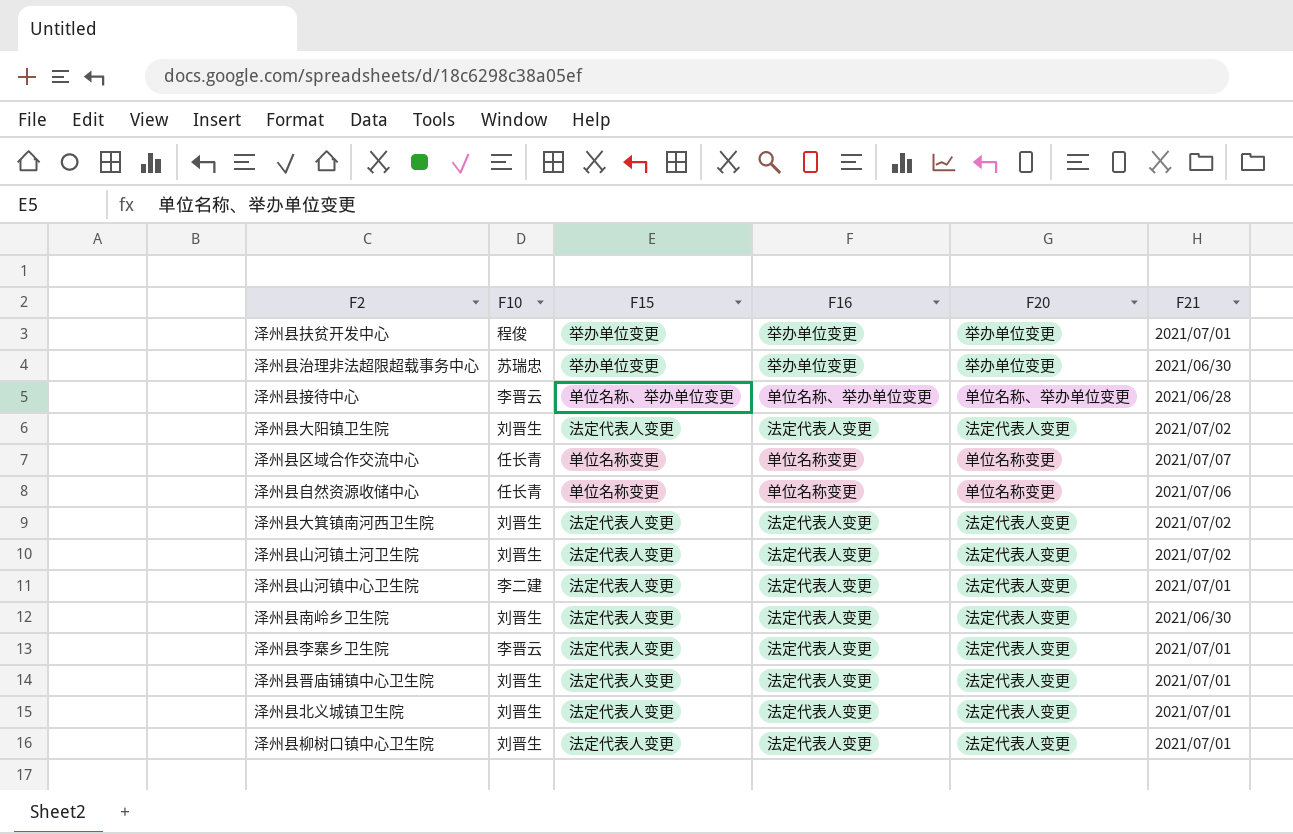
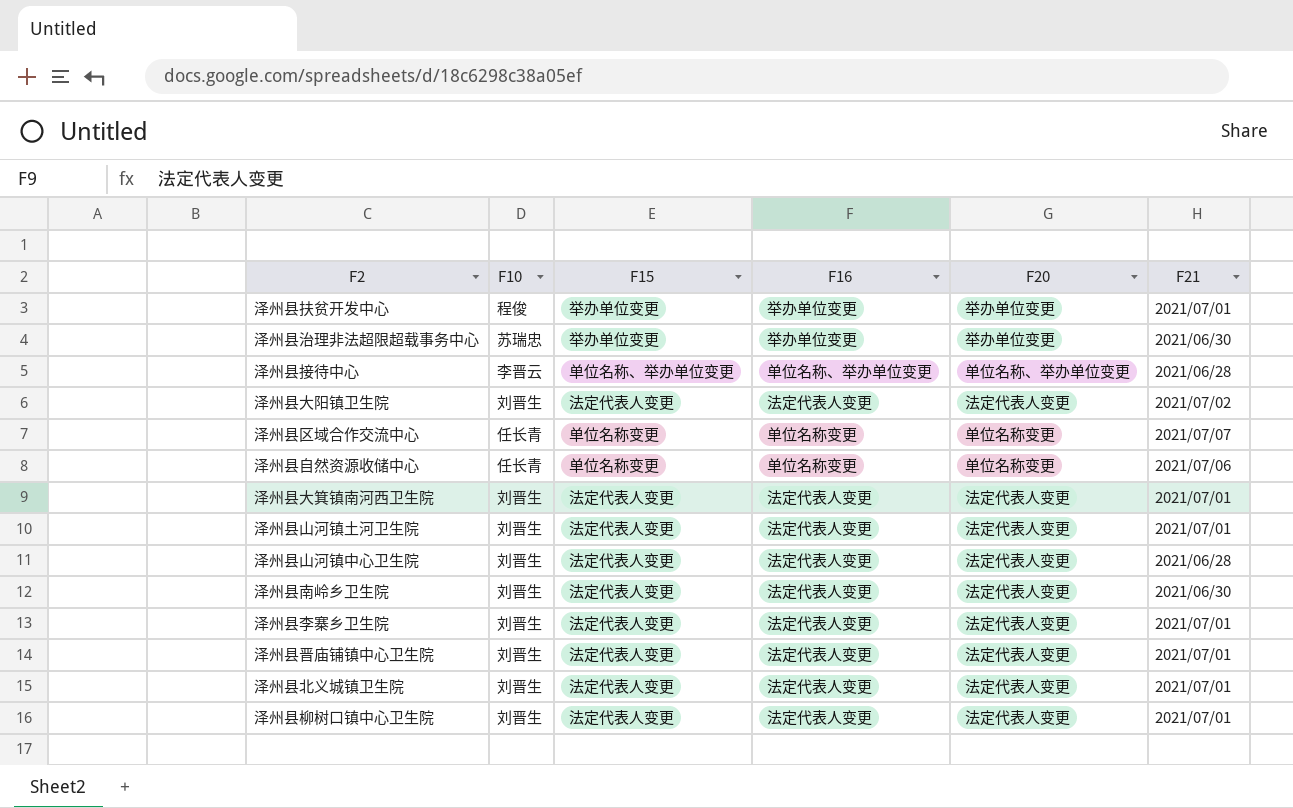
泽州县大箕镇南河西卫生院 | F21: 2021/07/02 -> 2021/07/01
泽州县山河镇土河卫生院 | F21: 2021/07/02 -> 2021/07/01
泽州县山河镇中心卫生院 | F10: 李二建 -> 刘晋生
泽州县山河镇中心卫生院 | F21: 2021/07/01 -> 2021/06/28
泽州县李寨乡卫生院 | F10: 李晋云 -> 刘晋生

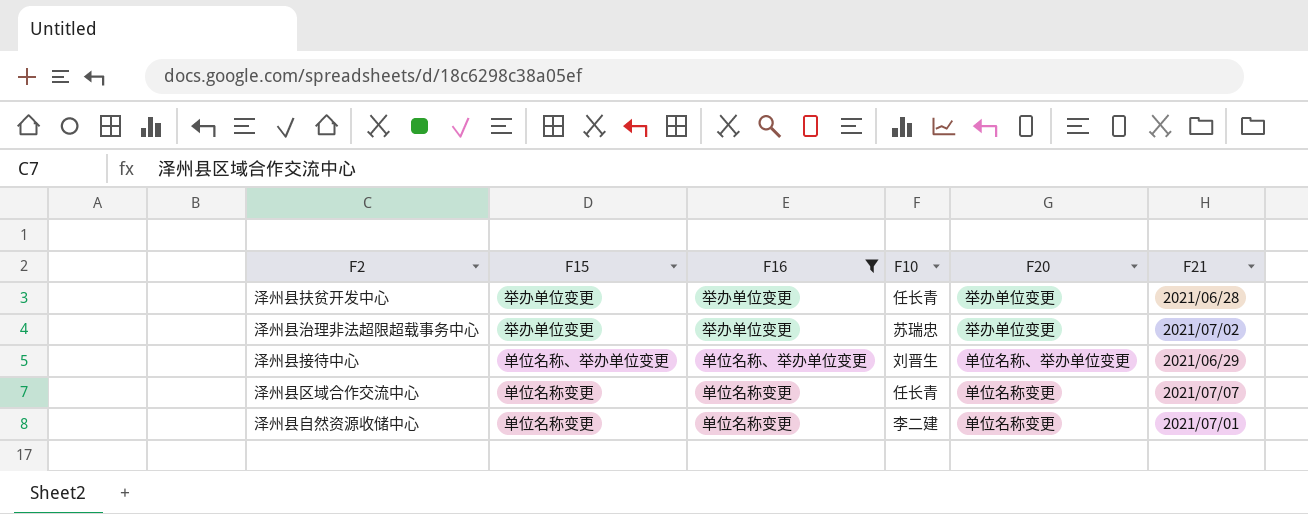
filter: none -> F16 != 法定代表人变更
column F10 | position: 2 -> 4
泽州县扶贫开发中心 | F10: 程俊 -> 任长青
泽州县扶贫开发中心 | F21: 2021/07/01 -> 2021/06/28
泽州县治理非法超限超载事务中心 | F21: 2021/06/30 -> 2021/07/02
泽州县接待中心 | F10: 李晋云 -> 刘晋生
泽州县接待中心 | F21: 2021/06/28 -> 2021/06/29
泽州县自然资源收储中心 | F10: 任长青 -> 李二建
泽州县自然资源收储中心 | F21: 2021/07/06 -> 2021/07/01

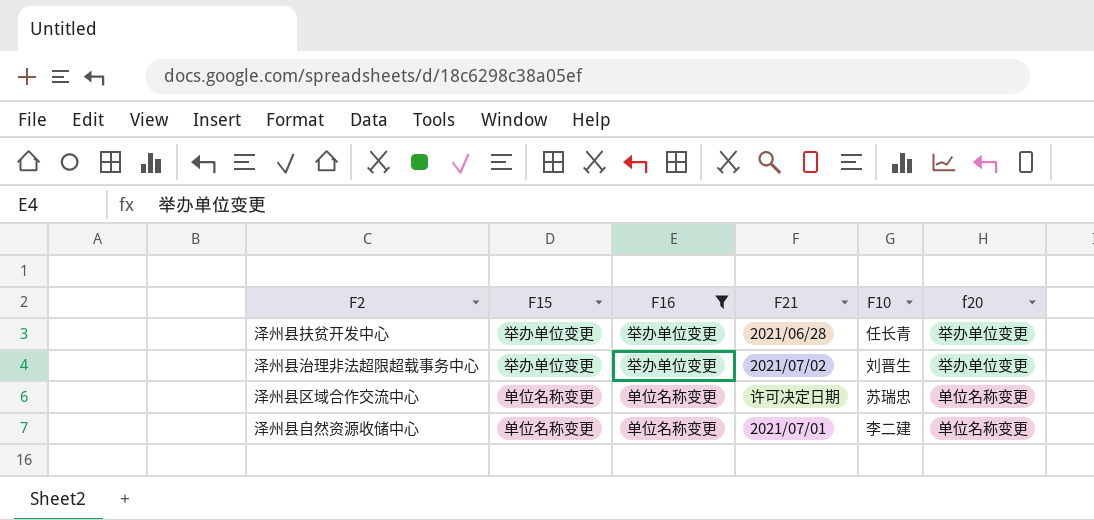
column F21 | position: 6 -> 4
column name: F20 -> f20
row 泽州县接待中心: 单位名称、举办单位变更 | 单位名称、举办单位变更 | 刘晋生 | 单位名称、举办单位变更 | 2021/06/29 -> none
泽州县治理非法超限超载事务中心 | F10: 苏瑞忠 -> 刘晋生
泽州县区域合作交流中心 | F21: 2021/07/07 -> 许可决定日期
泽州县区域合作交流中心 | F10: 任长青 -> 苏瑞忠

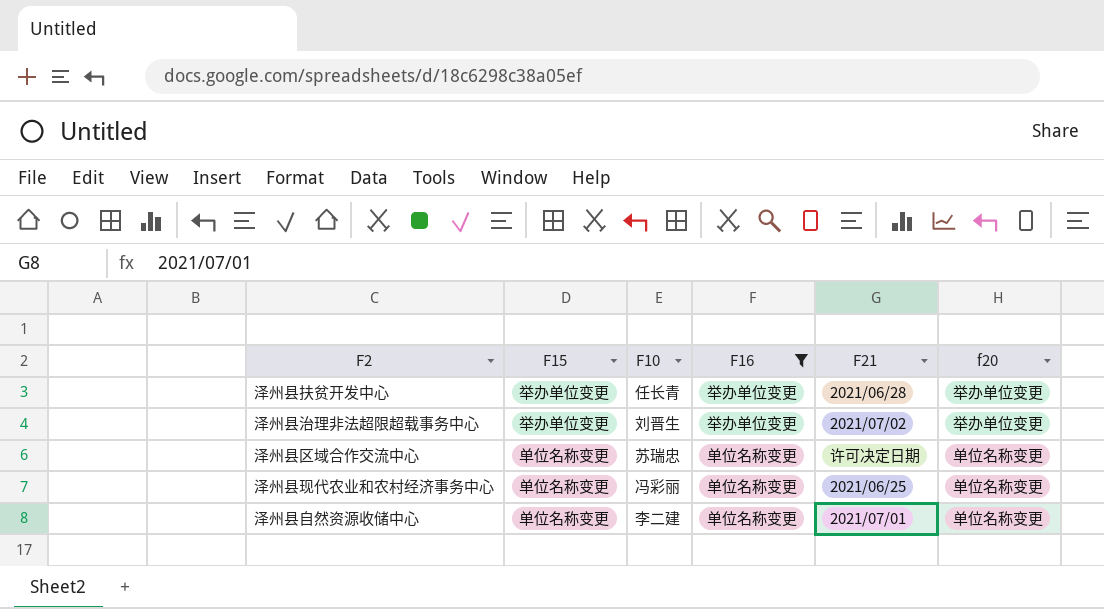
column F10 | position: 5 -> 3
row 泽州县现代农业和农村经济事务中心: none -> 单位名称变更 | 冯彩丽 | 单位名称变更 | 2021/06/25 | 单位名称变更

